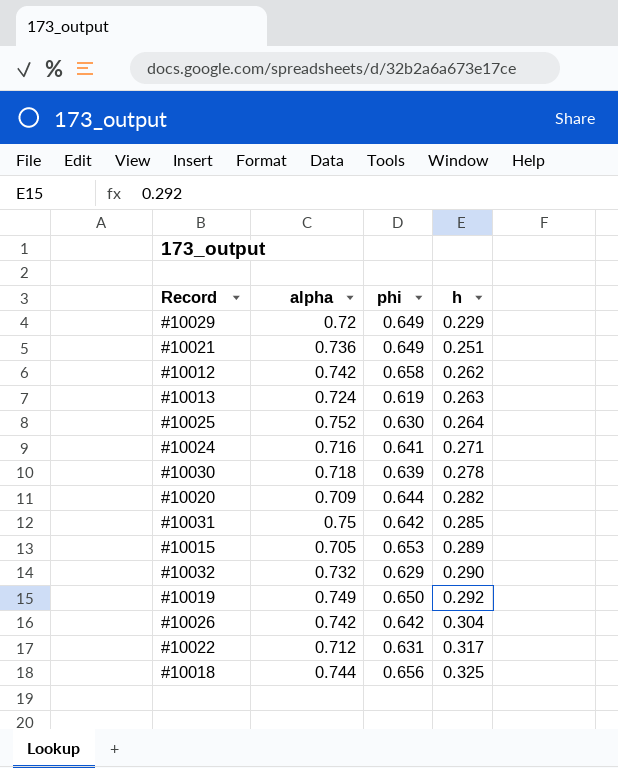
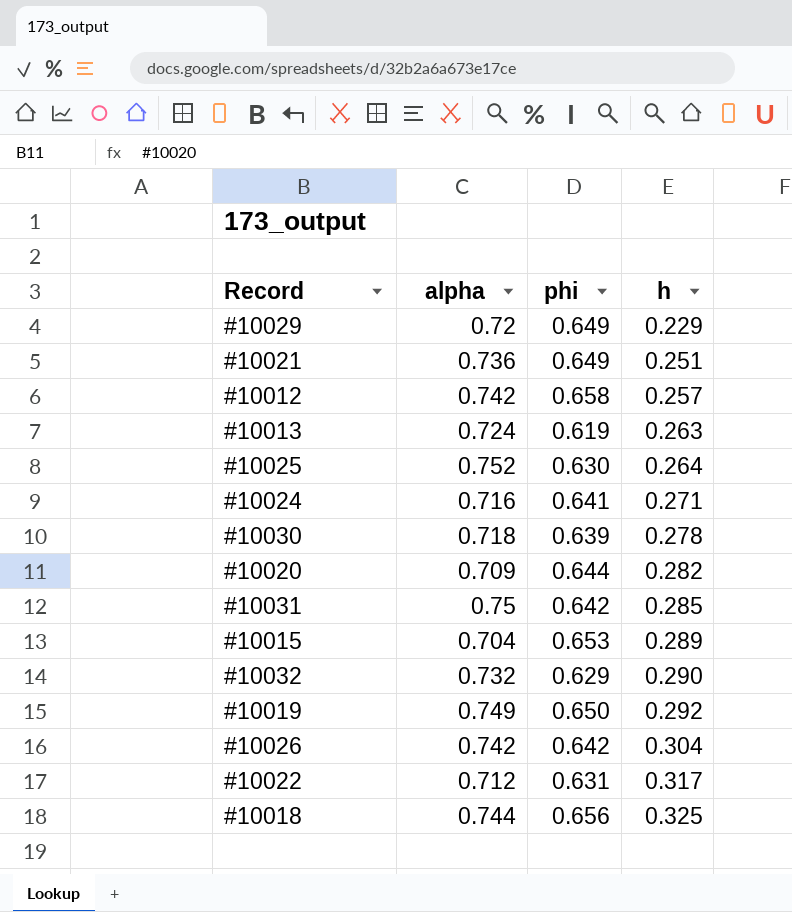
#10012 | h: 0.262 -> 0.257
#10015 | alpha: 0.705 -> 0.704

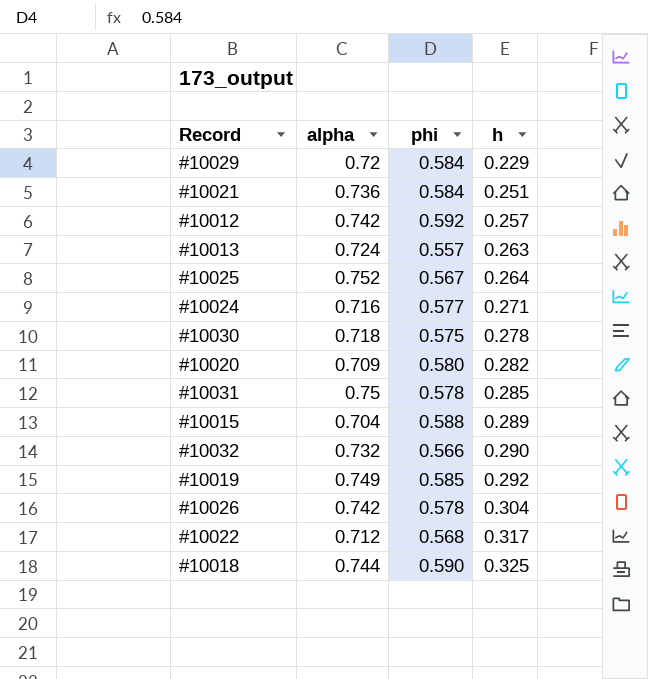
#10029 | phi: 0.649 -> 0.584
#10021 | phi: 0.649 -> 0.584
#10012 | phi: 0.658 -> 0.592
#10013 | phi: 0.619 -> 0.557
#10025 | phi: 0.630 -> 0.567
#10024 | phi: 0.641 -> 0.577
#10030 | phi: 0.639 -> 0.575
#10020 | phi: 0.644 -> 0.580
#10031 | phi: 0.642 -> 0.578
#10015 | phi: 0.653 -> 0.588
#10032 | phi: 0.629 -> 0.566
#10019 | phi: 0.650 -> 0.585
#10026 | phi: 0.642 -> 0.578
#10022 | phi: 0.631 -> 0.568
#10018 | phi: 0.656 -> 0.590

